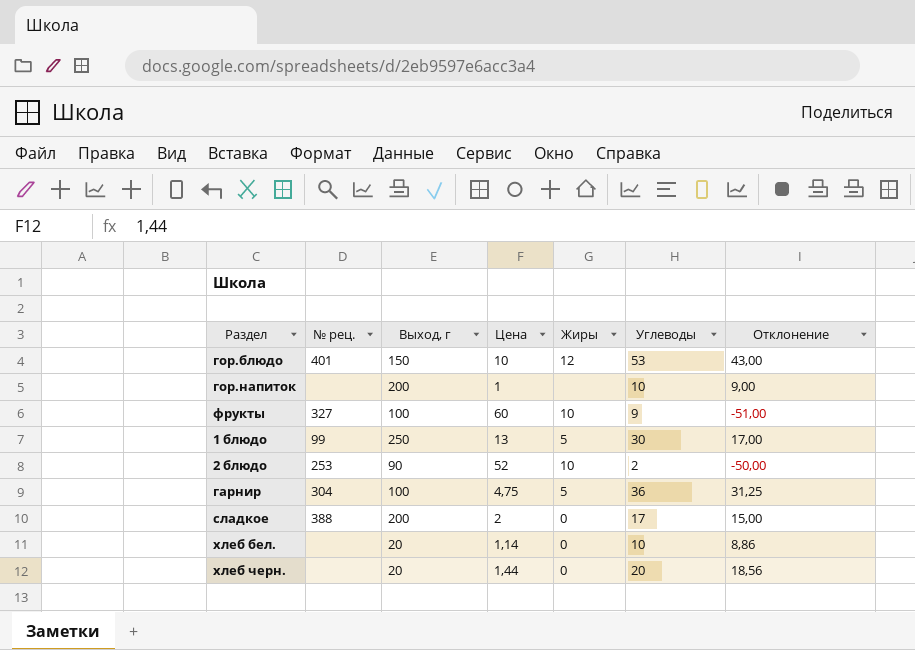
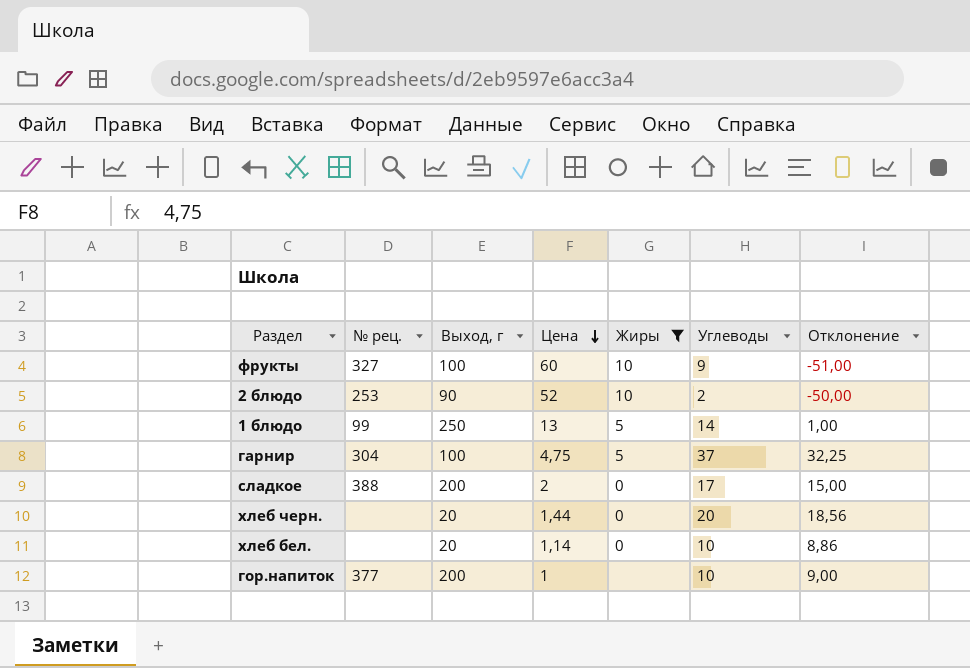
filter: none -> Жиры != 12
row order: none -> Цена descending
1 блюдо | Углеводы: 30 -> 14
1 блюдо | Отклонение: 17,00 -> 1,00
гарнир | Углеводы: 36 -> 37
гарнир | Отклонение: 31,25 -> 32,25
гор.напиток | № рец.: none -> 377

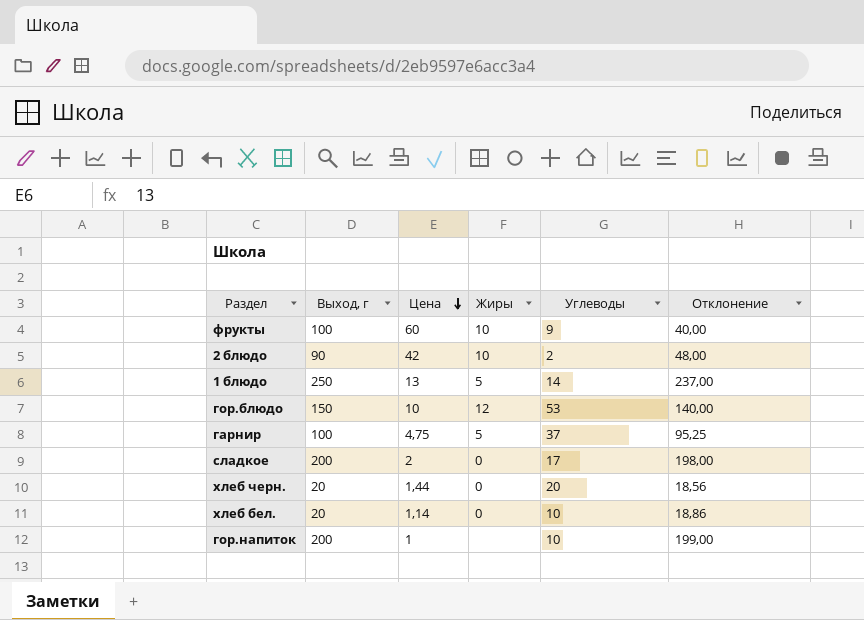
filter: Жиры != 12 -> none
column № рец. | position: 2 -> none
column Отклонение | formula: [Углеводы] - [Цена] -> [Выход, г] - [Цена]
2 блюдо | Цена: 52 -> 42

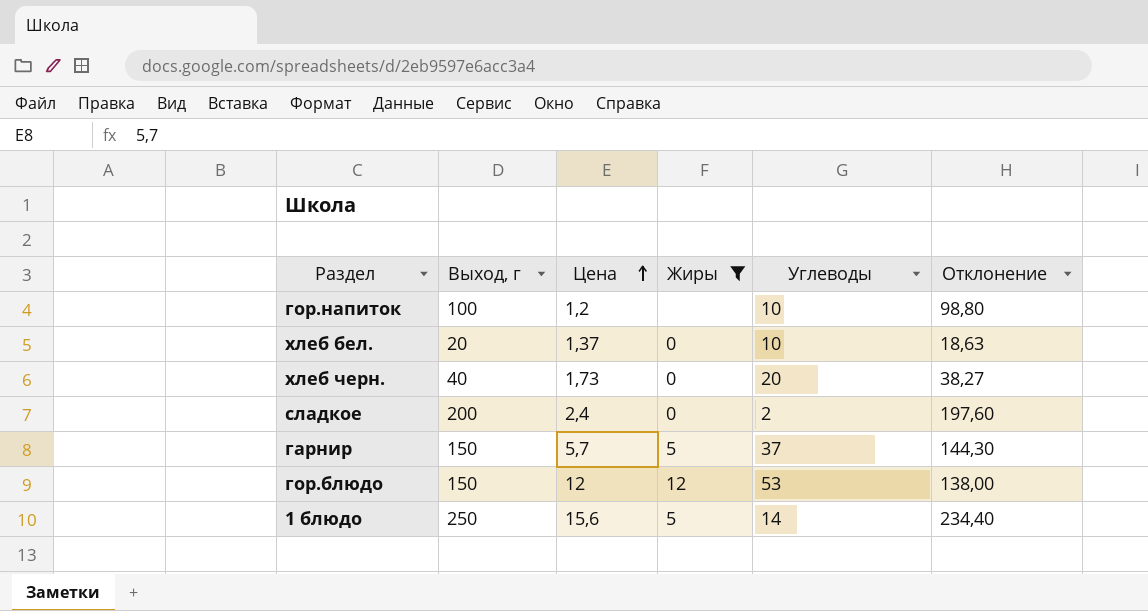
filter: none -> Жиры != 10
row order: Цена descending -> Цена ascending
гор.напиток | Выход, г: 200 -> 100
гор.напиток | Цена: 1 -> 1,2
гор.напиток | Отклонение: 199,00 -> 98,80
хлеб бел. | Цена: 1,14 -> 1,37
хлеб бел. | Отклонение: 18,86 -> 18,63
хлеб черн. | Выход, г: 20 -> 40
хлеб черн. | Цена: 1,44 -> 1,73
хлеб черн. | Отклонение: 18,56 -> 38,27
сладкое | Цена: 2 -> 2,4
сладкое | Углеводы: 17 -> 2
сладкое | Отклонение: 198,00 -> 197,60
гарнир | Выход, г: 100 -> 150
гарнир | Цена: 4,75 -> 5,7
гарнир | Отклонение: 95,25 -> 144,30
гор.блюдо | Цена: 10 -> 12
гор.блюдо | Отклонение: 140,00 -> 138,00
1 блюдо | Цена: 13 -> 15,6
1 блюдо | Отклонение: 237,00 -> 234,40

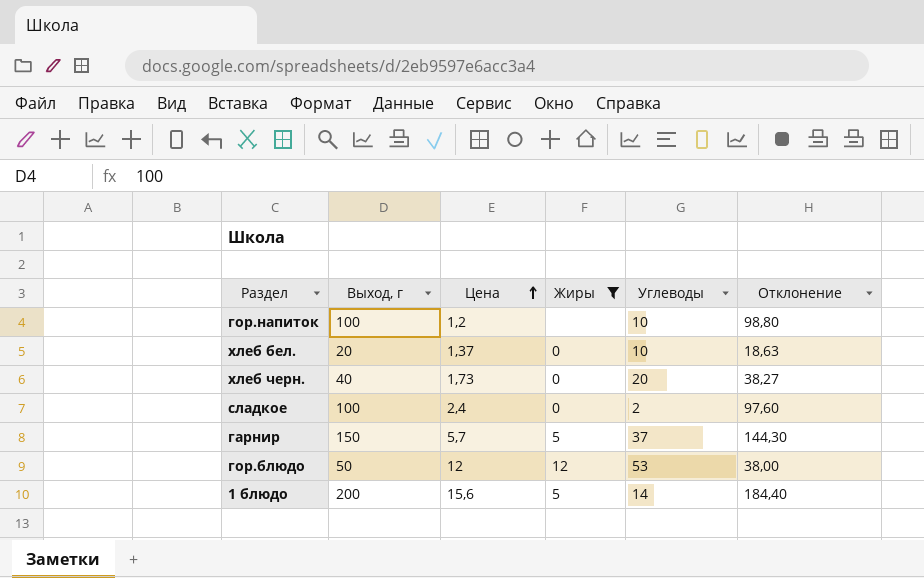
сладкое | Выход, г: 200 -> 100
сладкое | Отклонение: 197,60 -> 97,60
гор.блюдо | Выход, г: 150 -> 50
гор.блюдо | Отклонение: 138,00 -> 38,00
1 блюдо | Выход, г: 250 -> 200
1 блюдо | Отклонение: 234,40 -> 184,40

